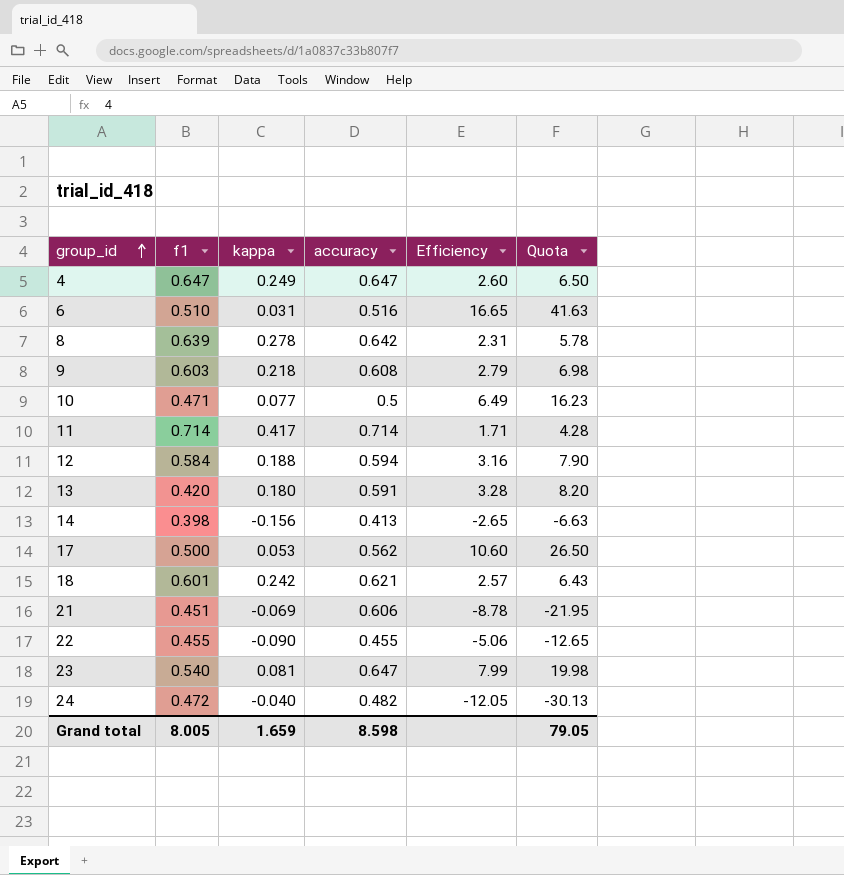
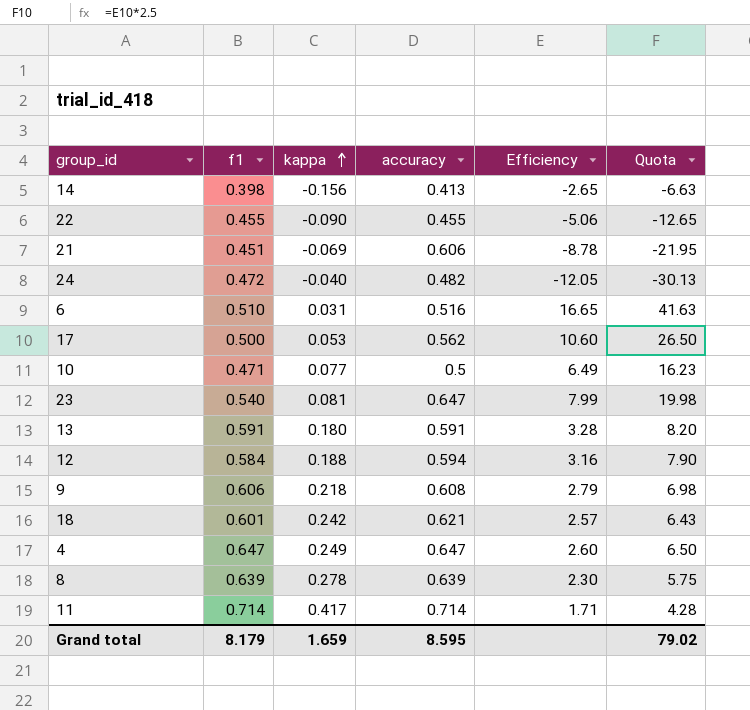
row order: group_id ascending -> kappa ascending
13 | f1: 0.420 -> 0.591
9 | f1: 0.603 -> 0.606
8 | accuracy: 0.642 -> 0.639
8 | Efficiency: 2.31 -> 2.30
8 | Quota: 5.78 -> 5.75
Grand total | f1: 8.005 -> 8.179
Grand total | accuracy: 8.598 -> 8.595
Grand total | Quota: 79.05 -> 79.02

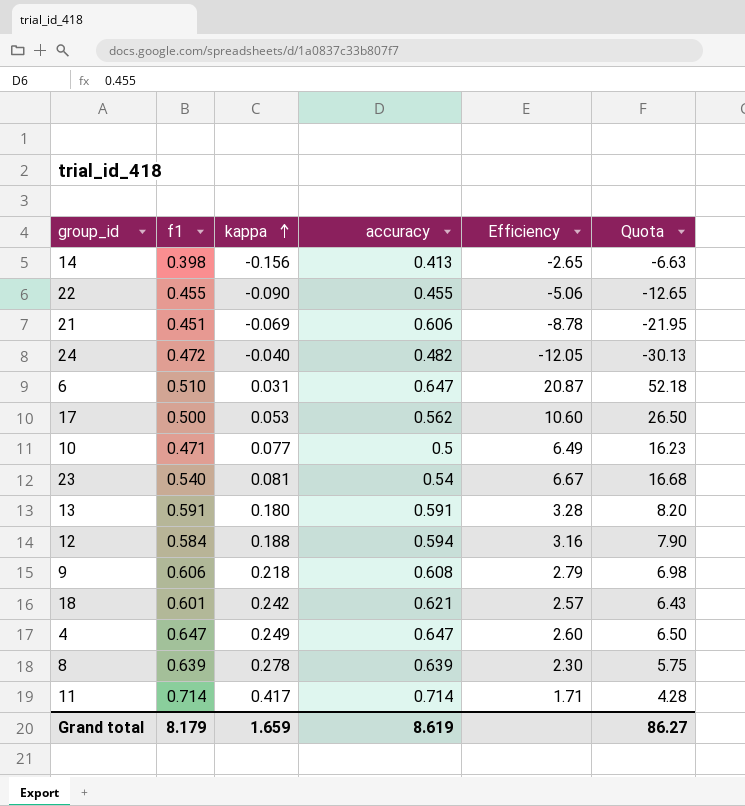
6 | accuracy: 0.516 -> 0.647
6 | Efficiency: 16.65 -> 20.87
6 | Quota: 41.63 -> 52.18
23 | accuracy: 0.647 -> 0.54
23 | Efficiency: 7.99 -> 6.67
23 | Quota: 19.98 -> 16.68
Grand total | accuracy: 8.595 -> 8.619
Grand total | Quota: 79.02 -> 86.27

